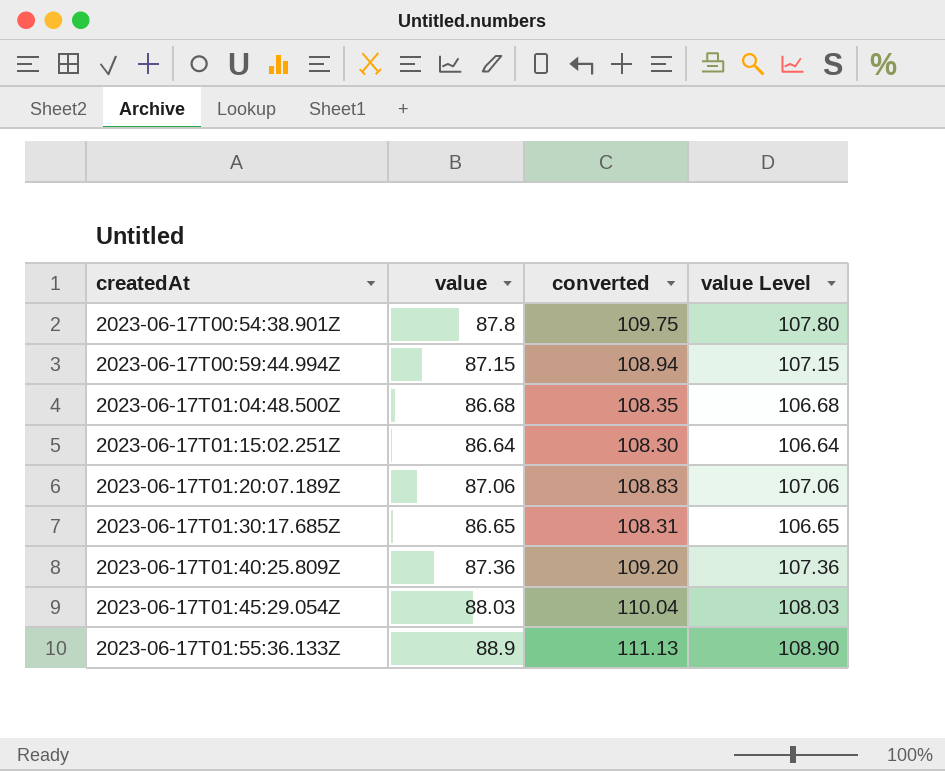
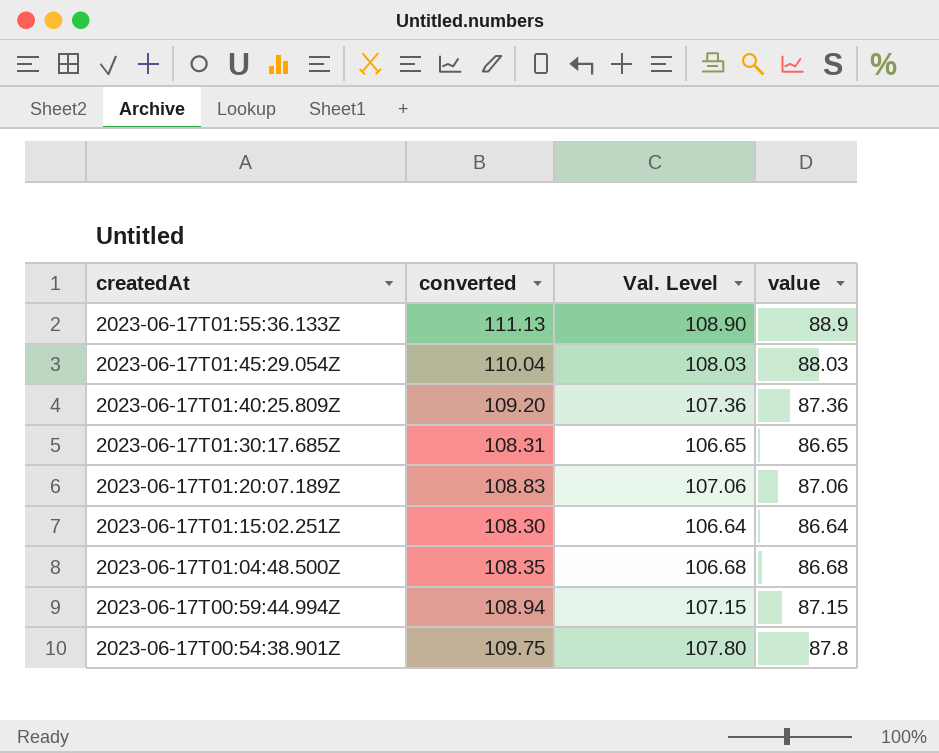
row order: createdAt ascending -> createdAt descending
column name: value Level -> Val. Level
column value | position: 2 -> 4

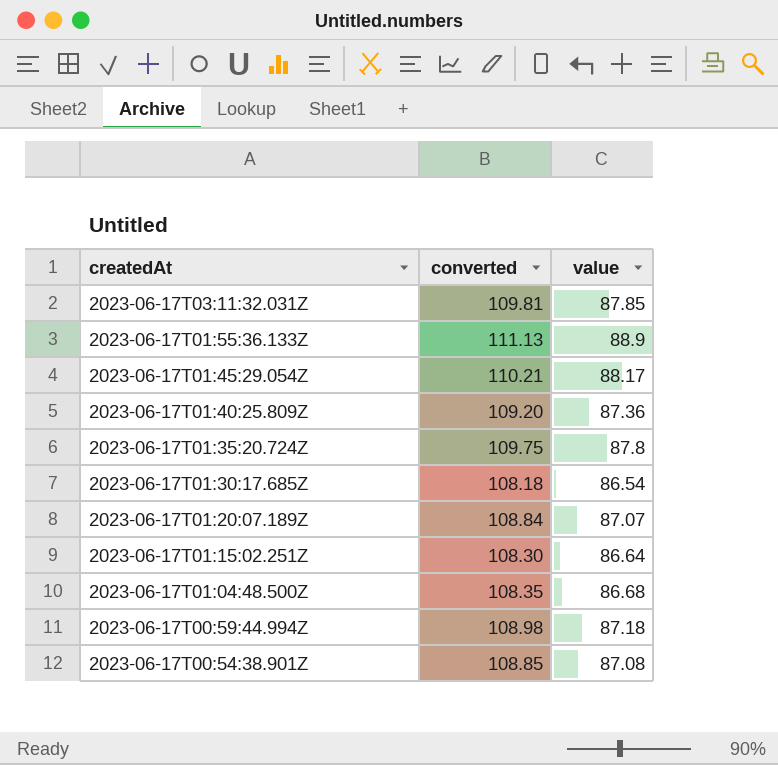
column Val. Level | formula: [value] + 20 -> none
row 2023-06-17T03:11:32.031Z: none -> 109.81 | 87.85
2023-06-17T01:45:29.054Z | converted: 110.04 -> 110.21
2023-06-17T01:45:29.054Z | value: 88.03 -> 88.17
row 2023-06-17T01:35:20.724Z: none -> 109.75 | 87.8
2023-06-17T01:30:17.685Z | converted: 108.31 -> 108.18
2023-06-17T01:30:17.685Z | value: 86.65 -> 86.54
2023-06-17T01:20:07.189Z | converted: 108.83 -> 108.84
2023-06-17T01:20:07.189Z | value: 87.06 -> 87.07
2023-06-17T00:59:44.994Z | converted: 108.94 -> 108.98
2023-06-17T00:59:44.994Z | value: 87.15 -> 87.18
2023-06-17T00:54:38.901Z | converted: 109.75 -> 108.85
2023-06-17T00:54:38.901Z | value: 87.8 -> 87.08

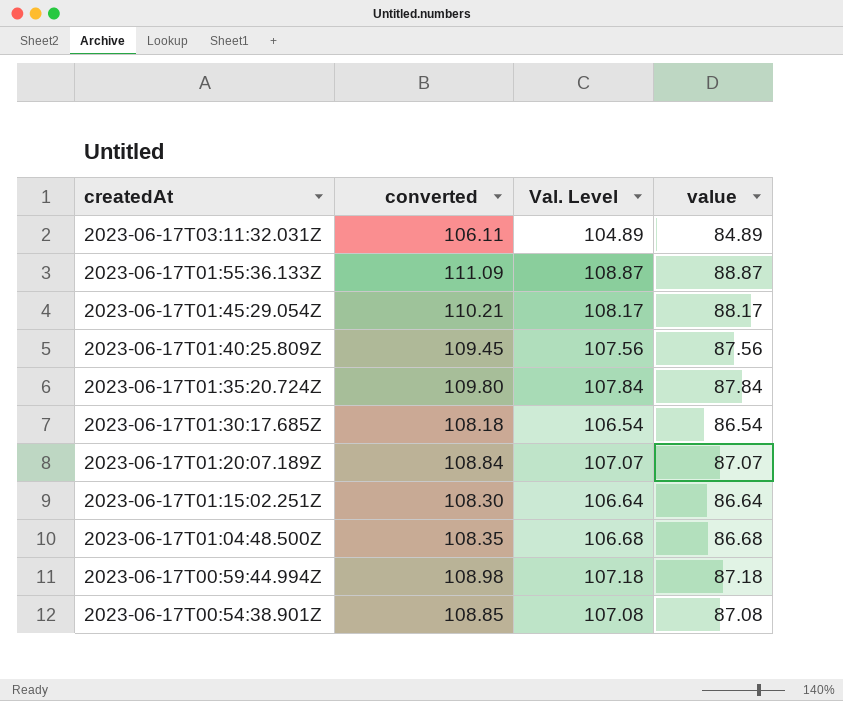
column Val. Level | formula: none -> [value] + 20
2023-06-17T03:11:32.031Z | converted: 109.81 -> 106.11
2023-06-17T03:11:32.031Z | value: 87.85 -> 84.89
2023-06-17T01:55:36.133Z | converted: 111.13 -> 111.09
2023-06-17T01:55:36.133Z | value: 88.9 -> 88.87
2023-06-17T01:40:25.809Z | converted: 109.20 -> 109.45
2023-06-17T01:40:25.809Z | value: 87.36 -> 87.56
2023-06-17T01:35:20.724Z | converted: 109.75 -> 109.80
2023-06-17T01:35:20.724Z | value: 87.8 -> 87.84

